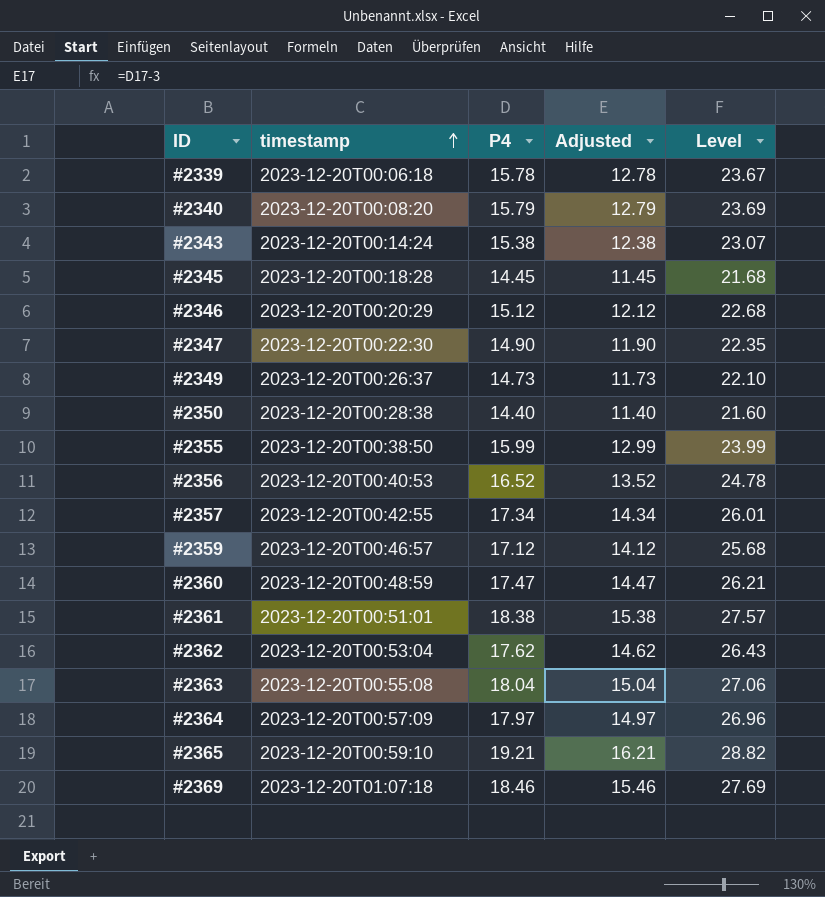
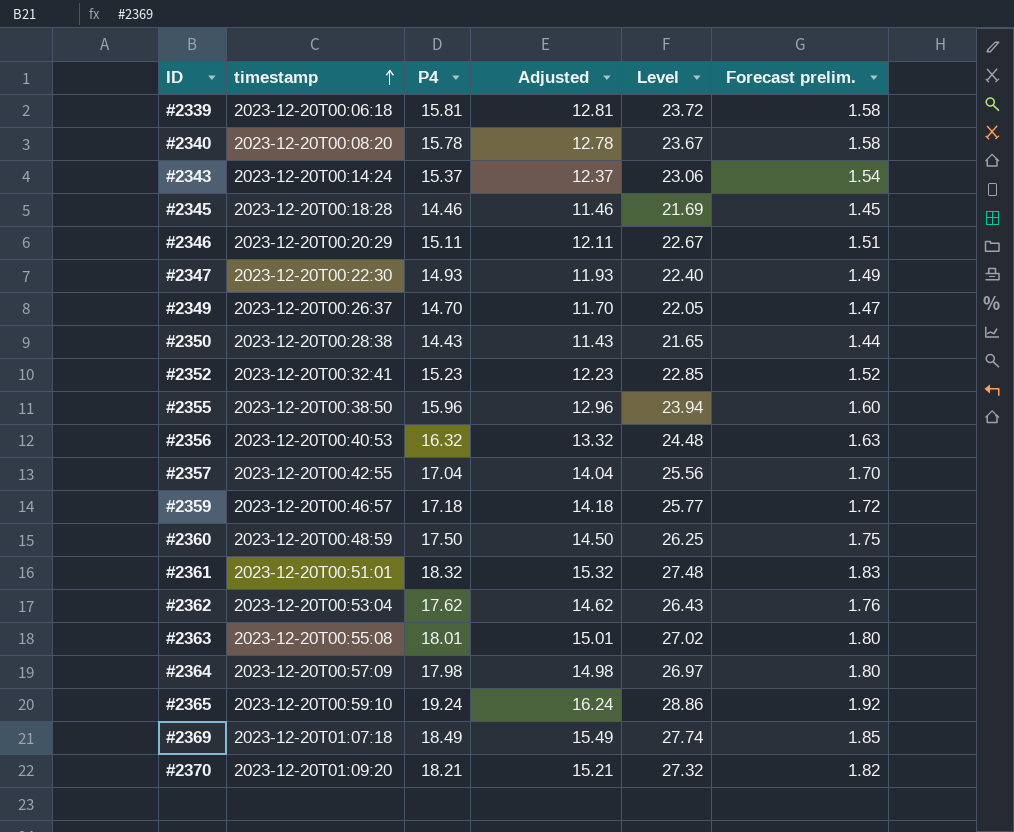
column Forecast prelim. | formula: none -> [P4] * 0.1
#2339 | P4: 15.78 -> 15.81
#2339 | Adjusted: 12.78 -> 12.81
#2339 | Level: 23.67 -> 23.72
#2340 | P4: 15.79 -> 15.78
#2340 | Adjusted: 12.79 -> 12.78
#2340 | Level: 23.69 -> 23.67
#2343 | P4: 15.38 -> 15.37
#2343 | Adjusted: 12.38 -> 12.37
#2343 | Level: 23.07 -> 23.06
#2345 | P4: 14.45 -> 14.46
#2345 | Adjusted: 11.45 -> 11.46
#2345 | Level: 21.68 -> 21.69
#2346 | P4: 15.12 -> 15.11
#2346 | Adjusted: 12.12 -> 12.11
#2346 | Level: 22.68 -> 22.67
#2347 | P4: 14.90 -> 14.93
#2347 | Adjusted: 11.90 -> 11.93
#2347 | Level: 22.35 -> 22.40
#2349 | P4: 14.73 -> 14.70
#2349 | Adjusted: 11.73 -> 11.70
#2349 | Level: 22.10 -> 22.05
#2350 | P4: 14.40 -> 14.43
#2350 | Adjusted: 11.40 -> 11.43
#2350 | Level: 21.60 -> 21.65
row #2352: none -> 2023-12-20T00:32:41 | 15.23 | 12.23 | 22.85 | 1.52
#2355 | P4: 15.99 -> 15.96
#2355 | Adjusted: 12.99 -> 12.96
#2355 | Level: 23.99 -> 23.94
#2356 | P4: 16.52 -> 16.32
#2356 | Adjusted: 13.52 -> 13.32
#2356 | Level: 24.78 -> 24.48
#2357 | P4: 17.34 -> 17.04
#2357 | Adjusted: 14.34 -> 14.04
#2357 | Level: 26.01 -> 25.56
#2359 | P4: 17.12 -> 17.18
#2359 | Adjusted: 14.12 -> 14.18
#2359 | Level: 25.68 -> 25.77
#2360 | P4: 17.47 -> 17.50
#2360 | Adjusted: 14.47 -> 14.50
#2360 | Level: 26.21 -> 26.25
#2361 | P4: 18.38 -> 18.32
#2361 | Adjusted: 15.38 -> 15.32
#2361 | Level: 27.57 -> 27.48
#2363 | P4: 18.04 -> 18.01
#2363 | Adjusted: 15.04 -> 15.01
#2363 | Level: 27.06 -> 27.02
#2364 | P4: 17.97 -> 17.98
#2364 | Adjusted: 14.97 -> 14.98
#2364 | Level: 26.96 -> 26.97
#2365 | P4: 19.21 -> 19.24
#2365 | Adjusted: 16.21 -> 16.24
#2365 | Level: 28.82 -> 28.86
#2369 | P4: 18.46 -> 18.49
#2369 | Adjusted: 15.46 -> 15.49
#2369 | Level: 27.69 -> 27.74
row #2370: none -> 2023-12-20T01:09:20 | 18.21 | 15.21 | 27.32 | 1.82

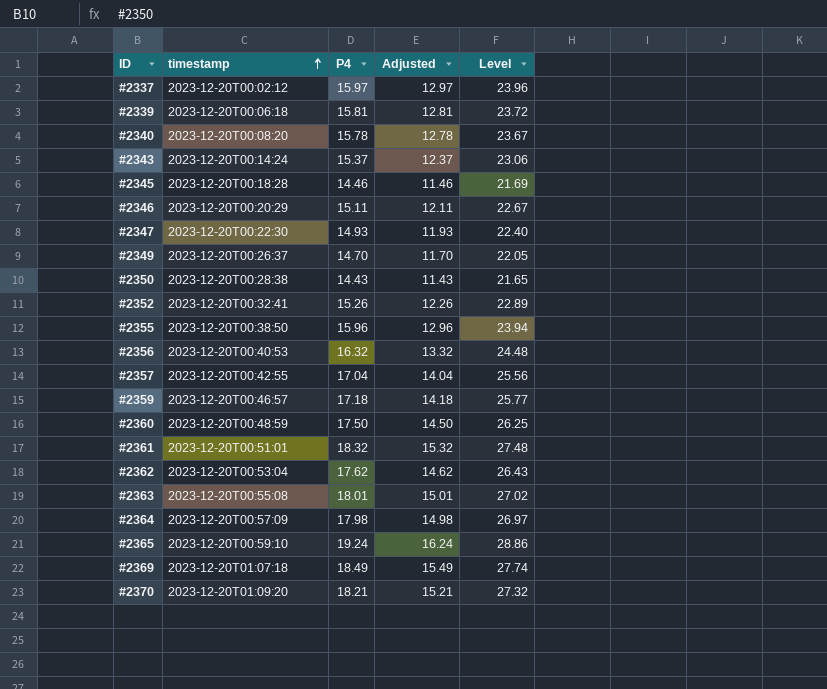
column Forecast prelim. | formula: [P4] * 0.1 -> none
row #2337: none -> 2023-12-20T00:02:12 | 15.97 | 12.97 | 23.96
#2352 | P4: 15.23 -> 15.26
#2352 | Adjusted: 12.23 -> 12.26
#2352 | Level: 22.85 -> 22.89

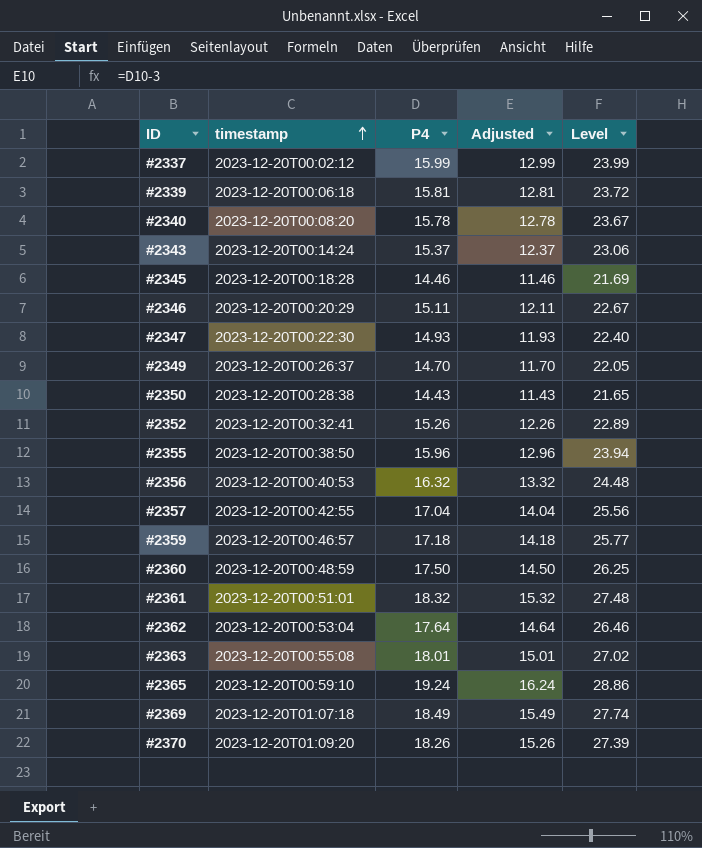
row #2364: 2023-12-20T00:57:09 | 17.98 | 14.98 | 26.97 -> none
#2337 | P4: 15.97 -> 15.99
#2337 | Adjusted: 12.97 -> 12.99
#2337 | Level: 23.96 -> 23.99
#2362 | P4: 17.62 -> 17.64
#2362 | Adjusted: 14.62 -> 14.64
#2362 | Level: 26.43 -> 26.46
#2370 | P4: 18.21 -> 18.26
#2370 | Adjusted: 15.21 -> 15.26
#2370 | Level: 27.32 -> 27.39

